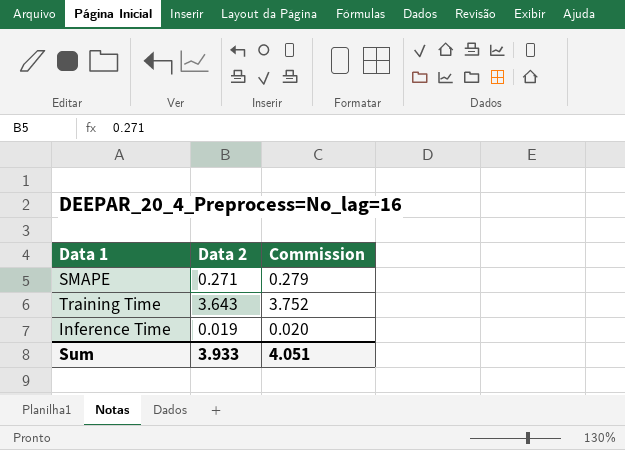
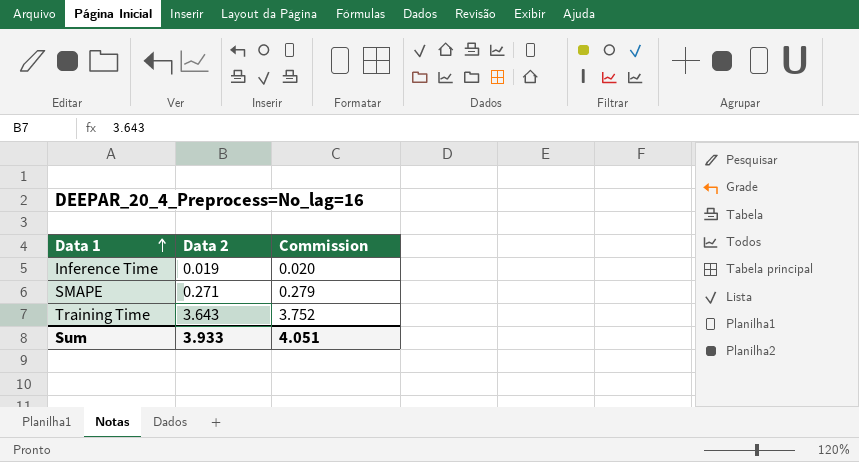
row order: none -> Data 1 ascending

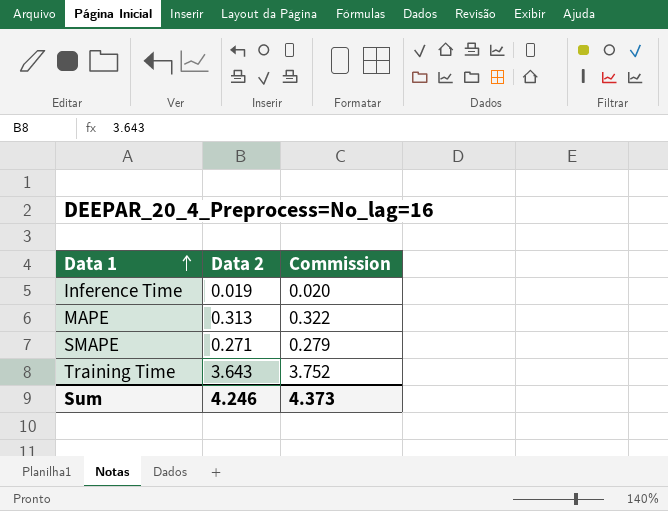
row MAPE: none -> 0.313 | 0.322
Sum | Data 2: 3.933 -> 4.246
Sum | Commission: 4.051 -> 4.373

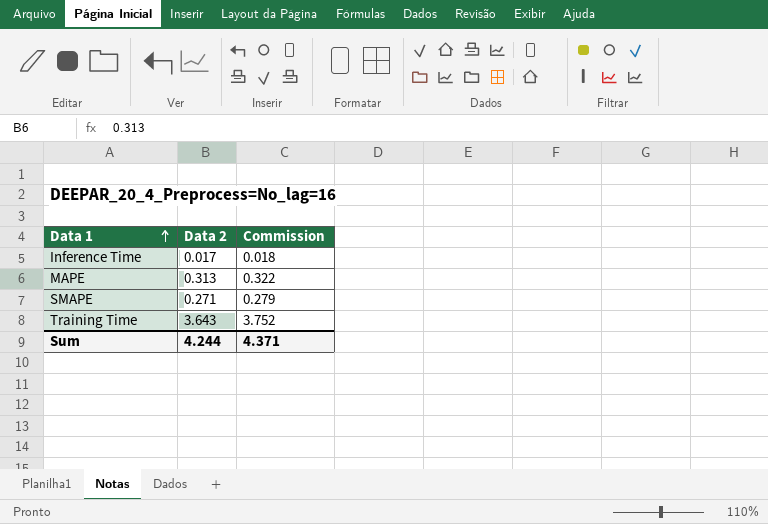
Inference Time | Data 2: 0.019 -> 0.017
Inference Time | Commission: 0.020 -> 0.018
Sum | Data 2: 4.246 -> 4.244
Sum | Commission: 4.373 -> 4.371

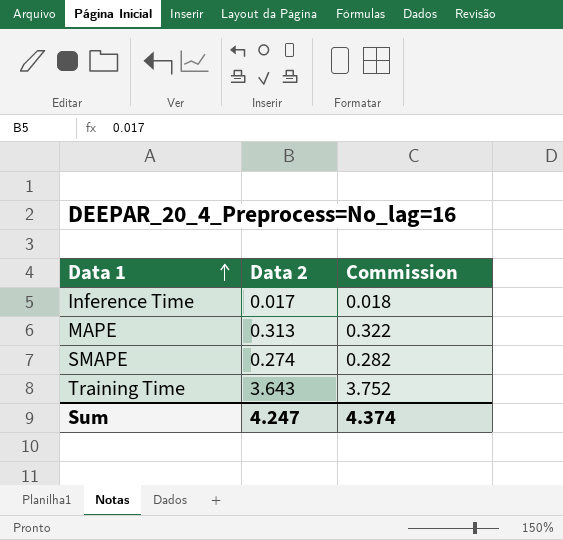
SMAPE | Data 2: 0.271 -> 0.274
SMAPE | Commission: 0.279 -> 0.282
Sum | Data 2: 4.244 -> 4.247
Sum | Commission: 4.371 -> 4.374

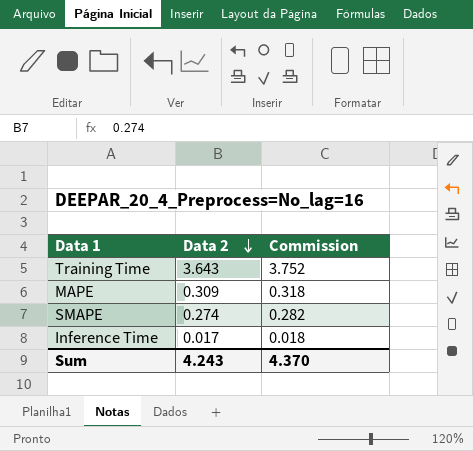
row order: Data 1 ascending -> Data 2 descending
MAPE | Data 2: 0.313 -> 0.309
MAPE | Commission: 0.322 -> 0.318
Sum | Data 2: 4.247 -> 4.243
Sum | Commission: 4.374 -> 4.370

